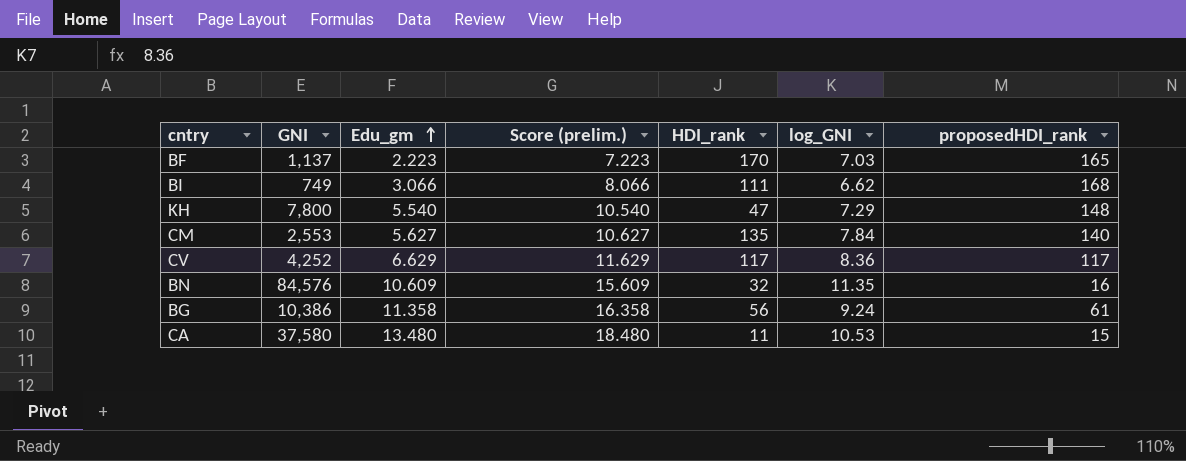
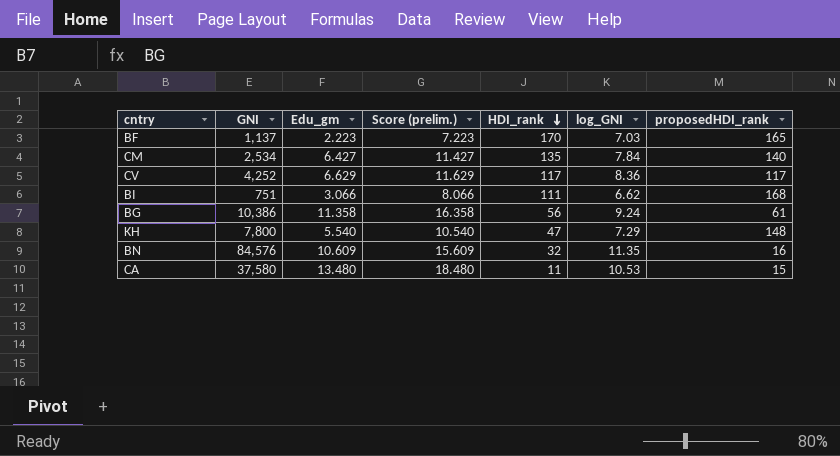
row order: Edu_gm ascending -> HDI_rank descending
CM | GNI: 2,553 -> 2,534
CM | Edu_gm: 5.627 -> 6.427
CM | Score (prelim.): 10.627 -> 11.427
BI | GNI: 749 -> 751

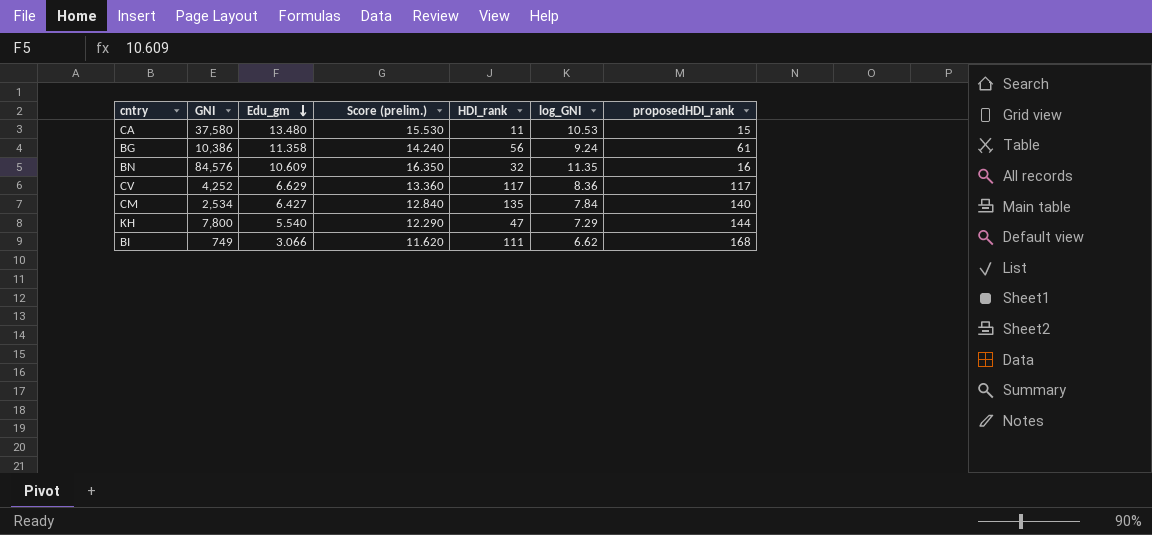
row order: HDI_rank descending -> Edu_gm descending
column Score (prelim.) | formula: [Edu_gm] + 5 -> [log_GNI] + 5
row BF: 1,137 | 2.223 | 7.223 | 170 | 7.03 | 165 -> none
KH | proposedHDI_rank: 148 -> 144
BI | GNI: 751 -> 749

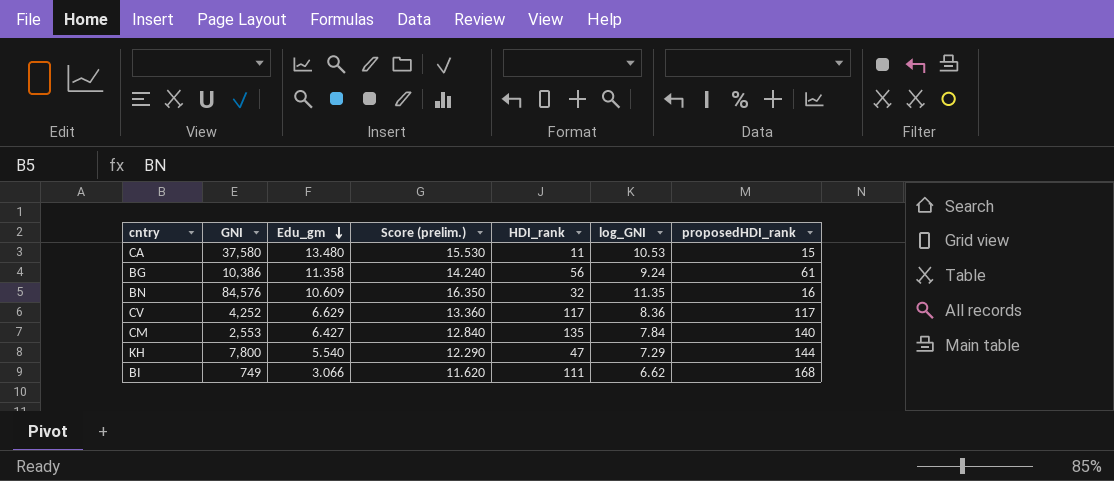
CM | GNI: 2,534 -> 2,553

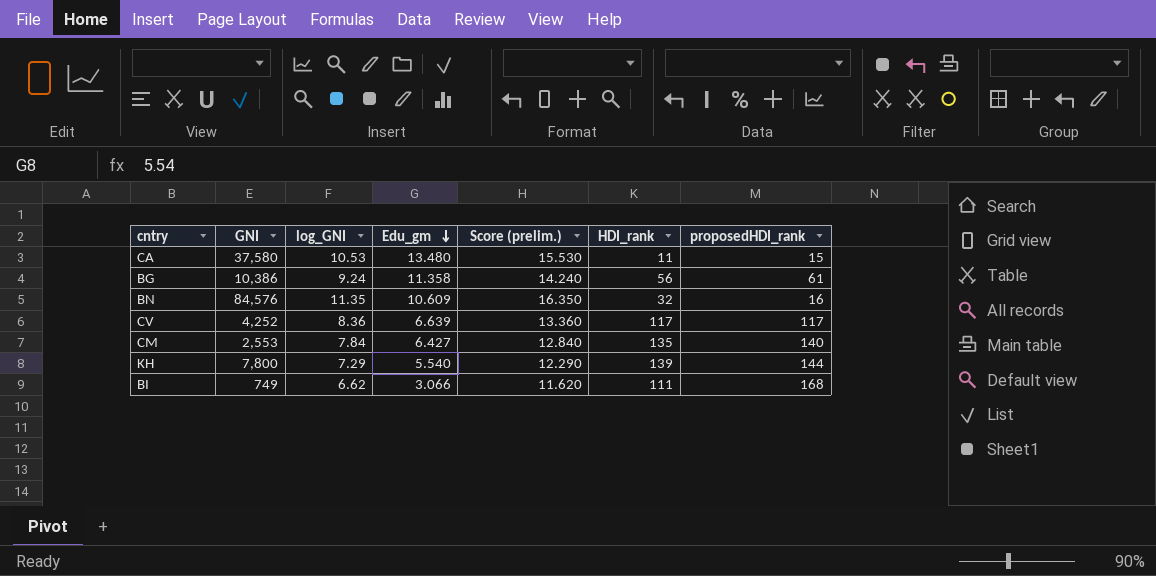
column log_GNI | position: 6 -> 3
CV | Edu_gm: 6.629 -> 6.639
KH | HDI_rank: 47 -> 139

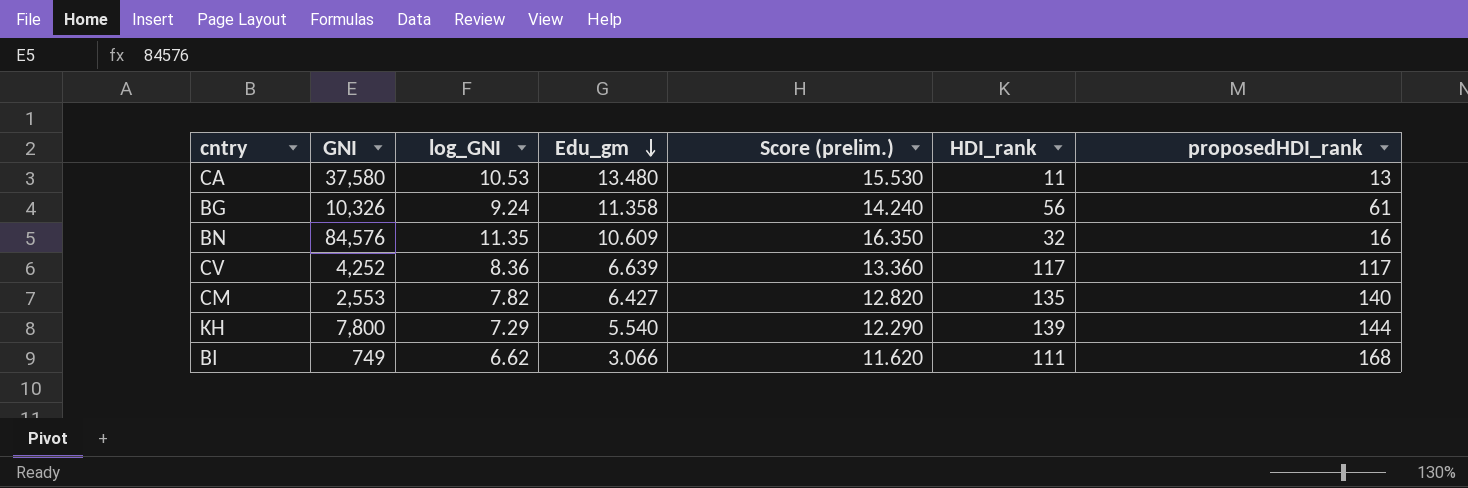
CA | proposedHDI_rank: 15 -> 13
BG | GNI: 10,386 -> 10,326
CM | log_GNI: 7.84 -> 7.82
CM | Score (prelim.): 12.840 -> 12.820

